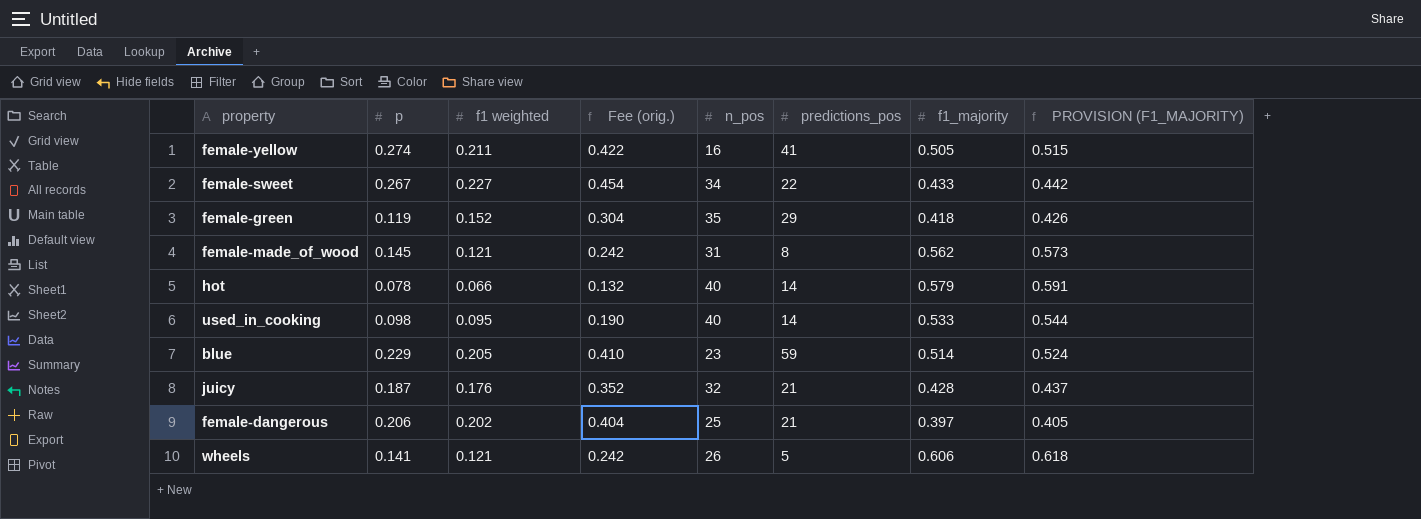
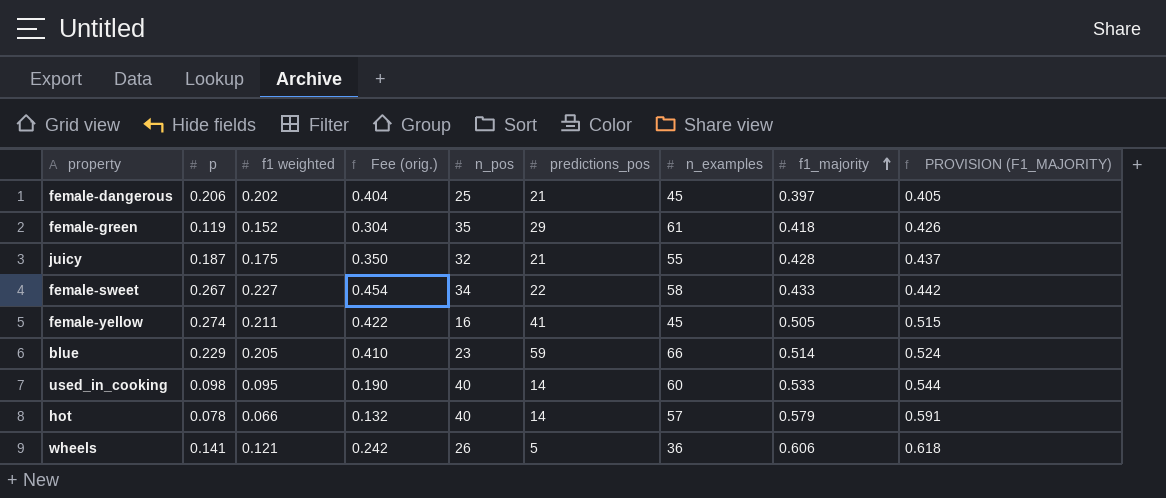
row order: none -> f1_majority ascending
column n_examples | position: none -> 7
row female-made_of_wood: 0.145 | 0.121 | 0.242 | 31 | 8 | 0.562 | 0.573 -> none
juicy | f1 weighted: 0.176 -> 0.175
juicy | Fee (orig.): 0.352 -> 0.350

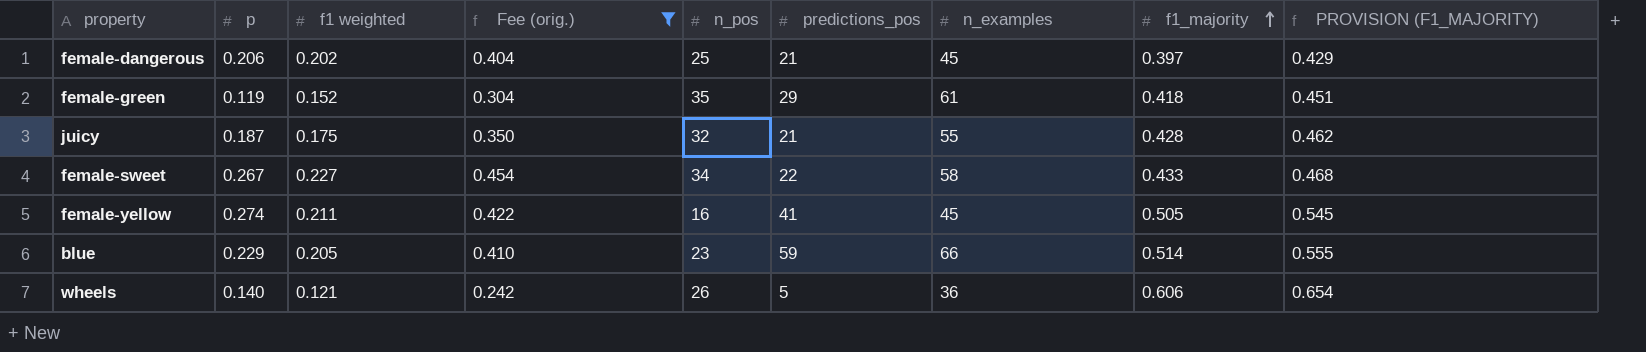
filter: none -> Fee (orig.) >= 0.242
column PROVISION (F1_MAJORITY) | formula: [f1_majority] * 1.02 -> [f1_majority] * 1.08
wheels | p: 0.141 -> 0.140

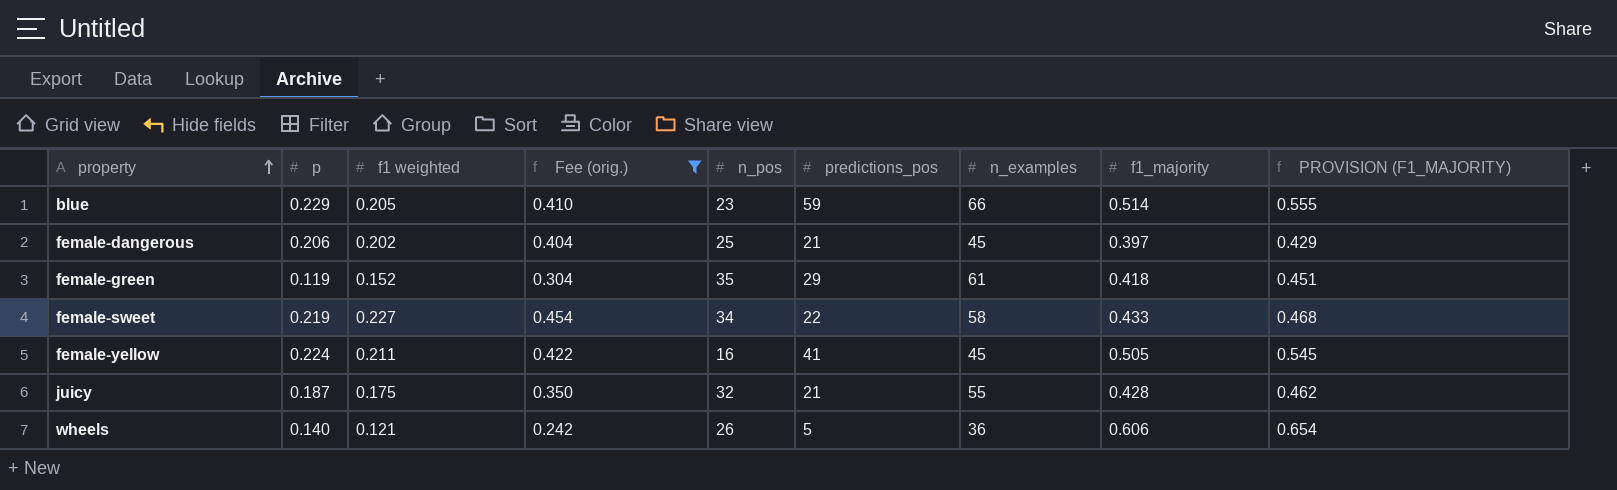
row order: f1_majority ascending -> property ascending
female-sweet | p: 0.267 -> 0.219
female-yellow | p: 0.274 -> 0.224

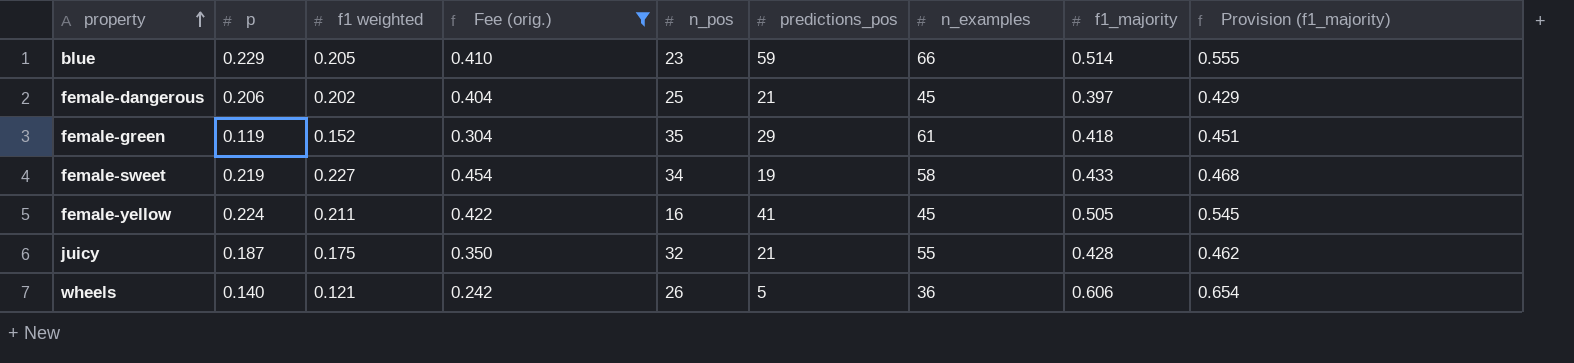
column name: PROVISION (F1_MAJORITY) -> Provision (f1_majority)
female-sweet | predictions_pos: 22 -> 19

